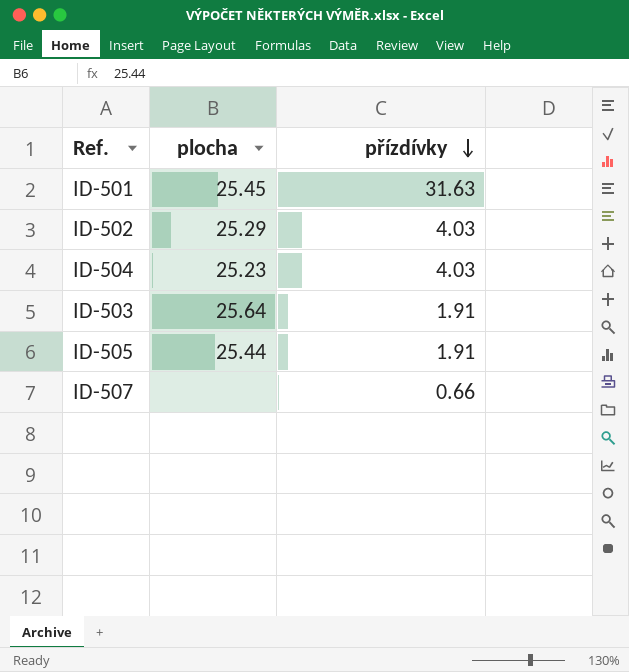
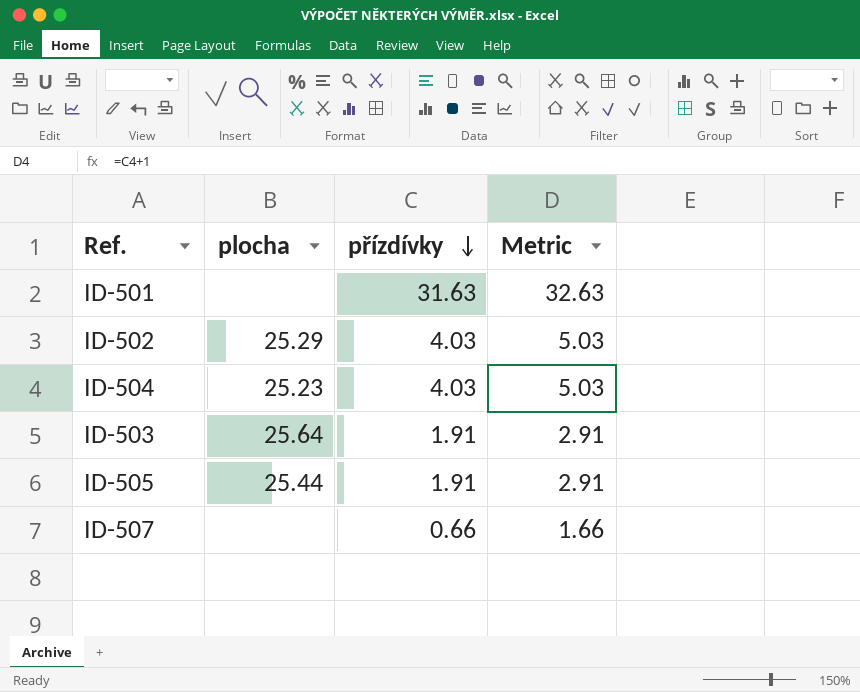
column Metric | formula: none -> [přízdívky] + 1
ID-501 | plocha: 25.45 -> none

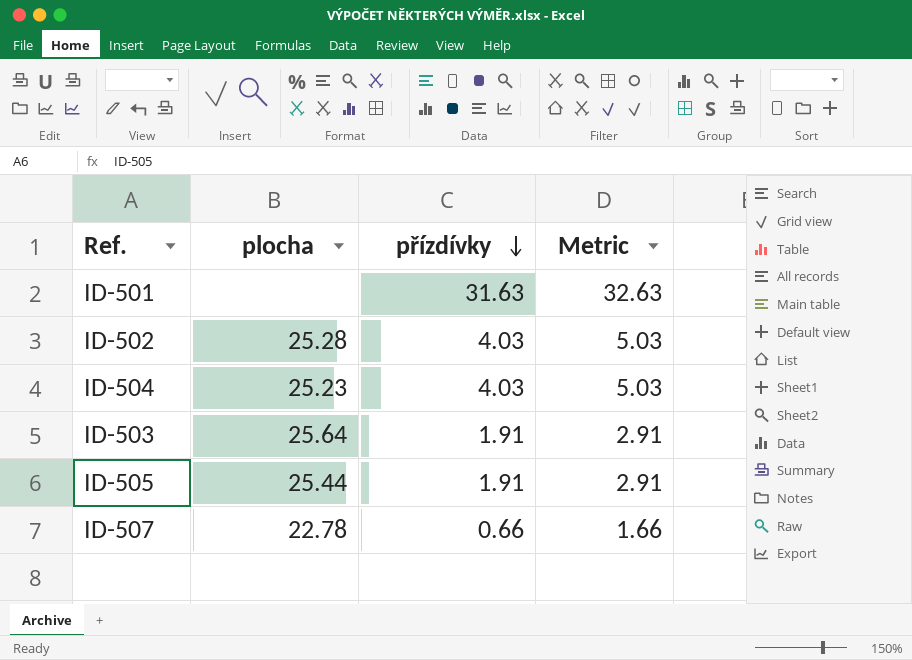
ID-502 | plocha: 25.29 -> 25.28
ID-507 | plocha: none -> 22.78

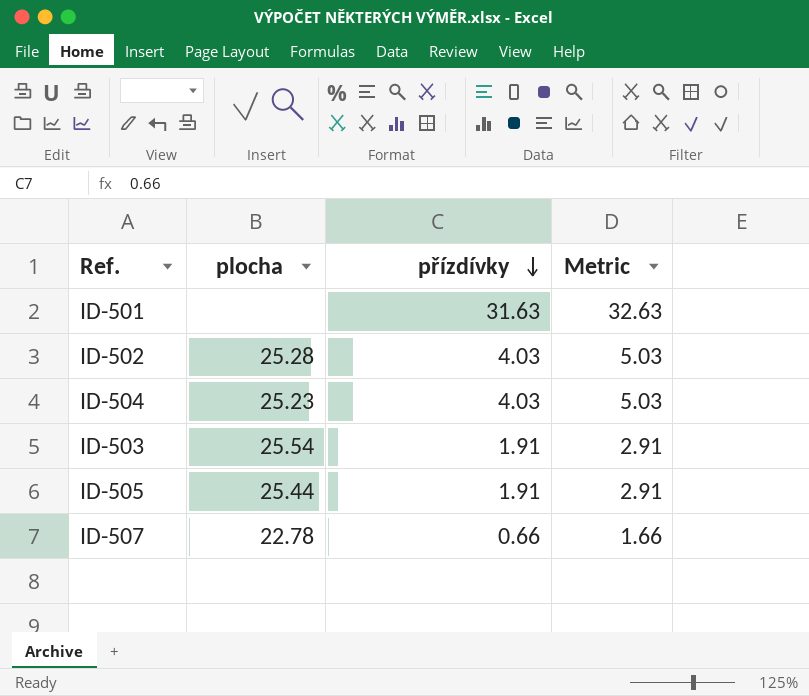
ID-503 | plocha: 25.64 -> 25.54

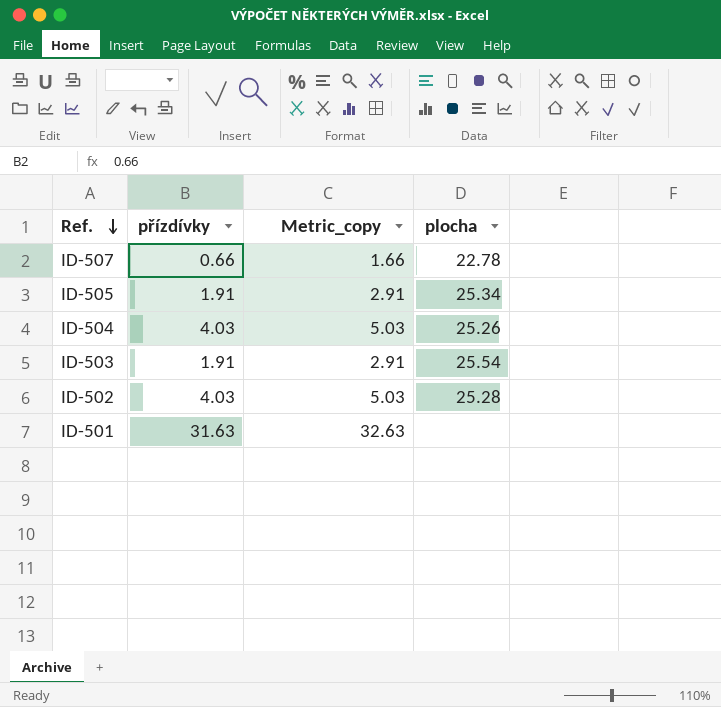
row order: přízdívky descending -> Ref. descending
column name: Metric -> Metric_copy
column plocha | position: 2 -> 4
ID-505 | plocha: 25.44 -> 25.34
ID-504 | plocha: 25.23 -> 25.26

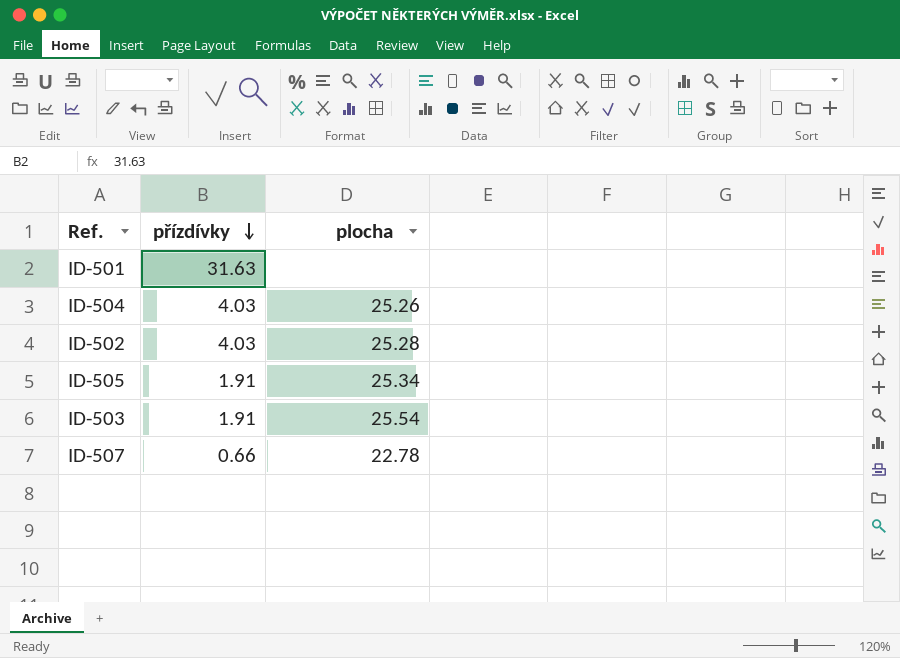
row order: Ref. descending -> přízdívky descending
column Metric_copy | formula: [přízdívky] + 1 -> none

